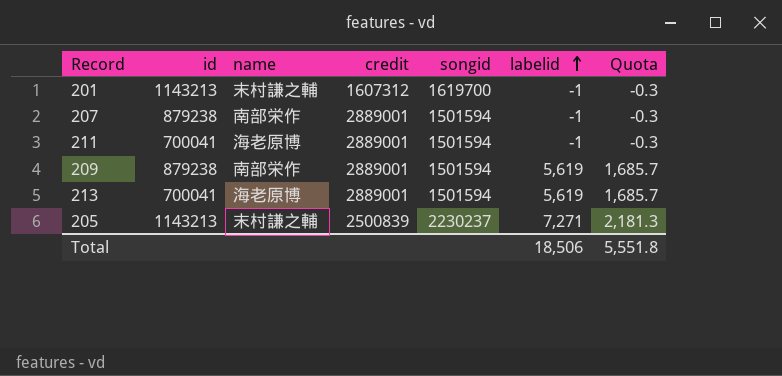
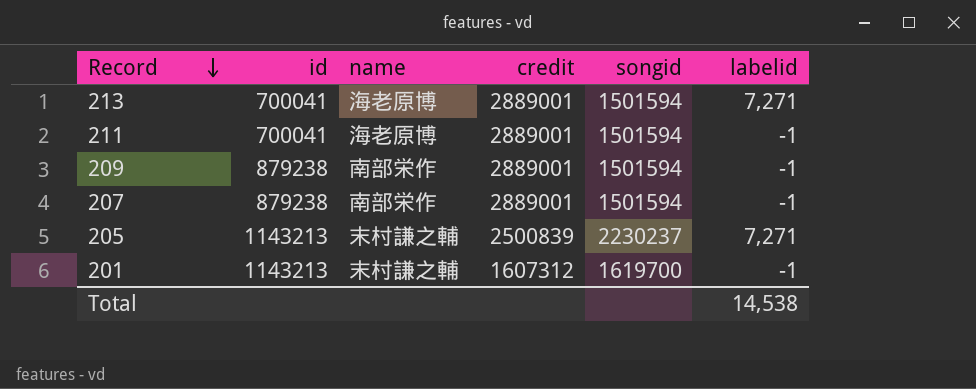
row order: labelid ascending -> Record descending
column Quota | formula: [labelid] * 0.3 -> none
213 | labelid: 5,619 -> 7,271
209 | labelid: 5,619 -> -1
Total | labelid: 18,506 -> 14,538

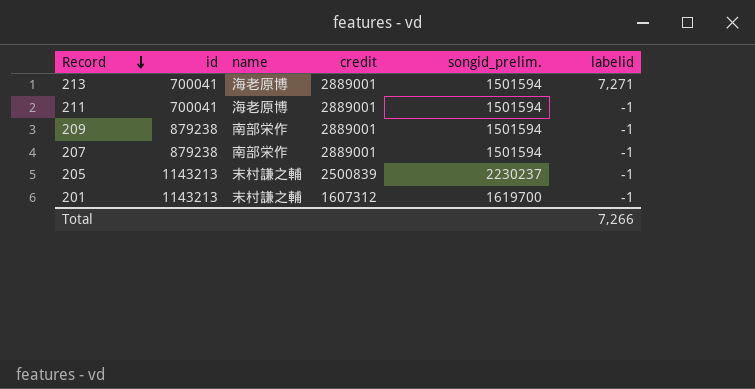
column name: songid -> songid_prelim.
205 | labelid: 7,271 -> -1
Total | labelid: 14,538 -> 7,266

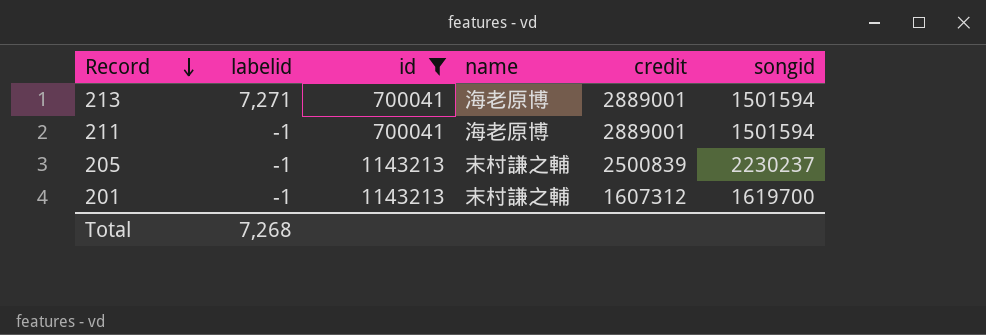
filter: none -> id != 879238
column labelid | position: 6 -> 2
column name: songid_prelim. -> songid
Total | labelid: 7,266 -> 7,268

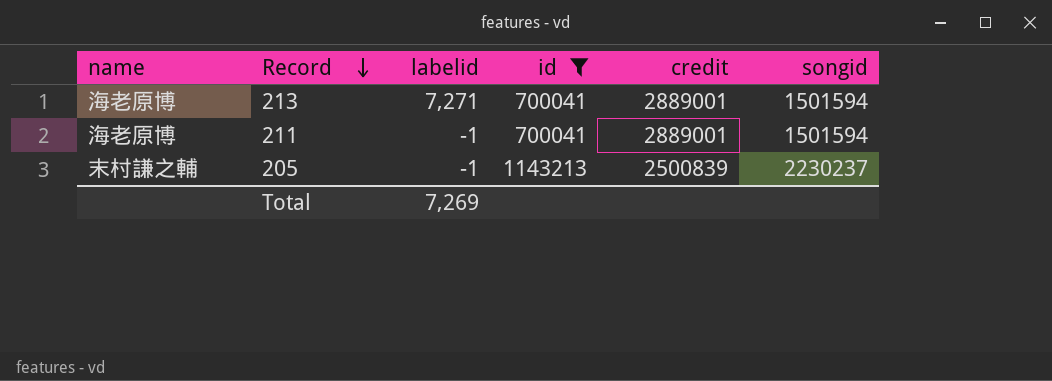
column name | position: 4 -> 1
row 201: -1 | 1143213 | 末村謙之輔 | 1607312 | 1619700 -> none
Total | labelid: 7,268 -> 7,269

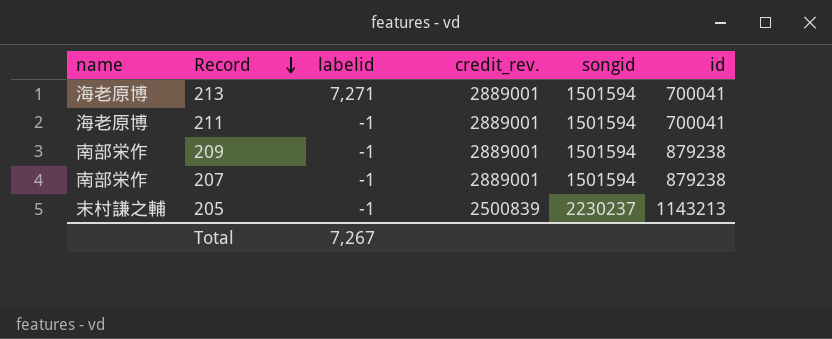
filter: id != 879238 -> none
column name: credit -> credit_rev.
column id | position: 4 -> 6
Total | labelid: 7,269 -> 7,267

